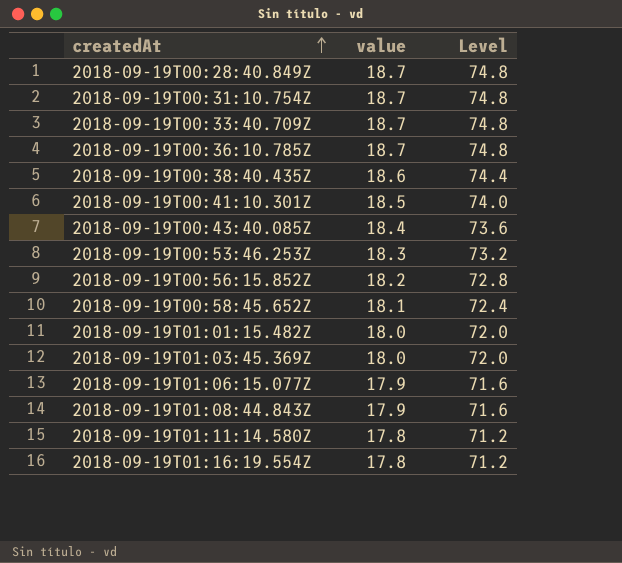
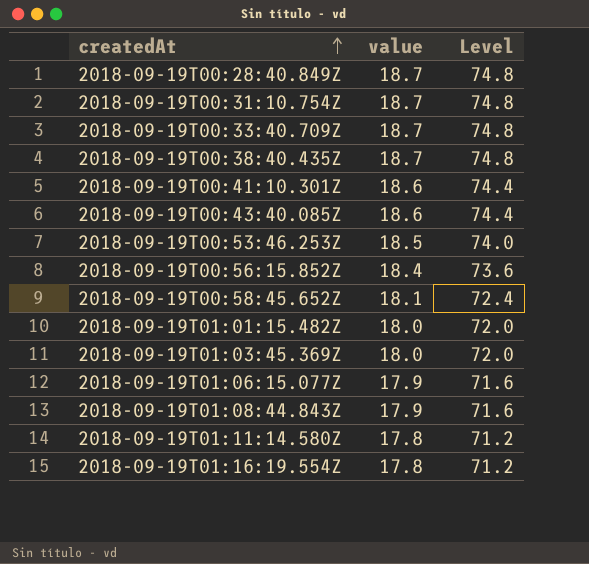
row 2018-09-19T00:36:10.785Z: 18.7 | 74.8 -> none
2018-09-19T00:38:40.435Z | value: 18.6 -> 18.7
2018-09-19T00:38:40.435Z | Level: 74.4 -> 74.8
2018-09-19T00:41:10.301Z | value: 18.5 -> 18.6
2018-09-19T00:41:10.301Z | Level: 74.0 -> 74.4
2018-09-19T00:43:40.085Z | value: 18.4 -> 18.6
2018-09-19T00:43:40.085Z | Level: 73.6 -> 74.4
2018-09-19T00:53:46.253Z | value: 18.3 -> 18.5
2018-09-19T00:53:46.253Z | Level: 73.2 -> 74.0
2018-09-19T00:56:15.852Z | value: 18.2 -> 18.4
2018-09-19T00:56:15.852Z | Level: 72.8 -> 73.6

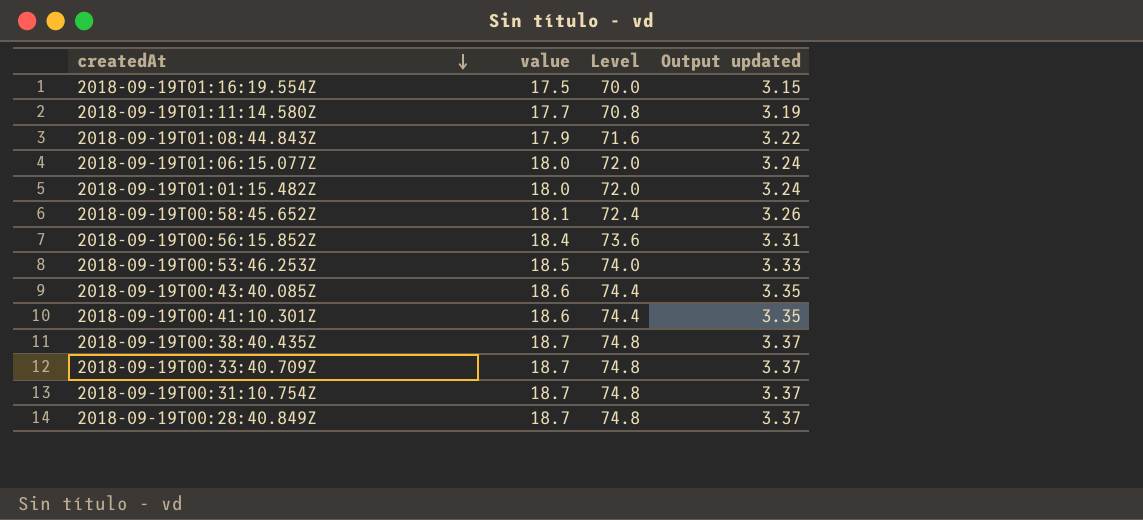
row order: createdAt ascending -> createdAt descending
column Output updated | formula: none -> [value] * 0.18
row 2018-09-19T01:03:45.369Z: 18.0 | 72.0 -> none
2018-09-19T01:16:19.554Z | value: 17.8 -> 17.5
2018-09-19T01:16:19.554Z | Level: 71.2 -> 70.0
2018-09-19T01:11:14.580Z | value: 17.8 -> 17.7
2018-09-19T01:11:14.580Z | Level: 71.2 -> 70.8
2018-09-19T01:06:15.077Z | value: 17.9 -> 18.0
2018-09-19T01:06:15.077Z | Level: 71.6 -> 72.0

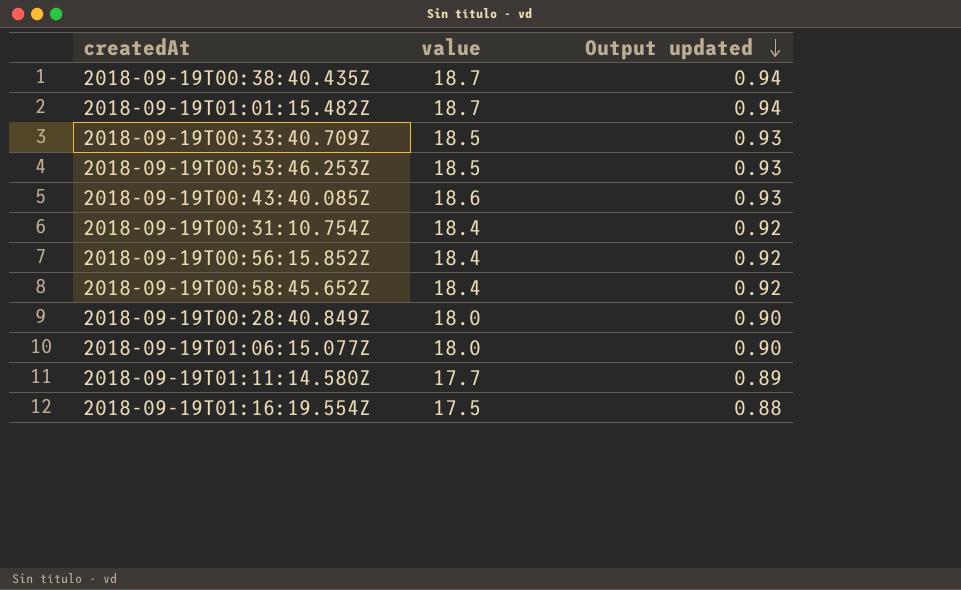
row order: createdAt descending -> Output updated descending
column Level | formula: [value] * 4 -> none
column Output updated | formula: [value] * 0.18 -> [value] * 0.05
row 2018-09-19T01:08:44.843Z: 17.9 | 71.6 | 3.22 -> none
row 2018-09-19T00:41:10.301Z: 18.6 | 74.4 | 3.35 -> none
2018-09-19T01:01:15.482Z | value: 18.0 -> 18.7
2018-09-19T00:33:40.709Z | value: 18.7 -> 18.5
2018-09-19T00:31:10.754Z | value: 18.7 -> 18.4
2018-09-19T00:58:45.652Z | value: 18.1 -> 18.4
2018-09-19T00:28:40.849Z | value: 18.7 -> 18.0

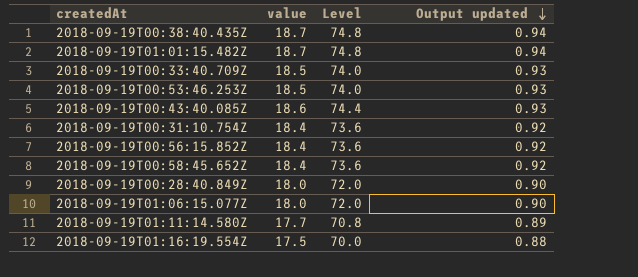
column Level | formula: none -> [value] * 4

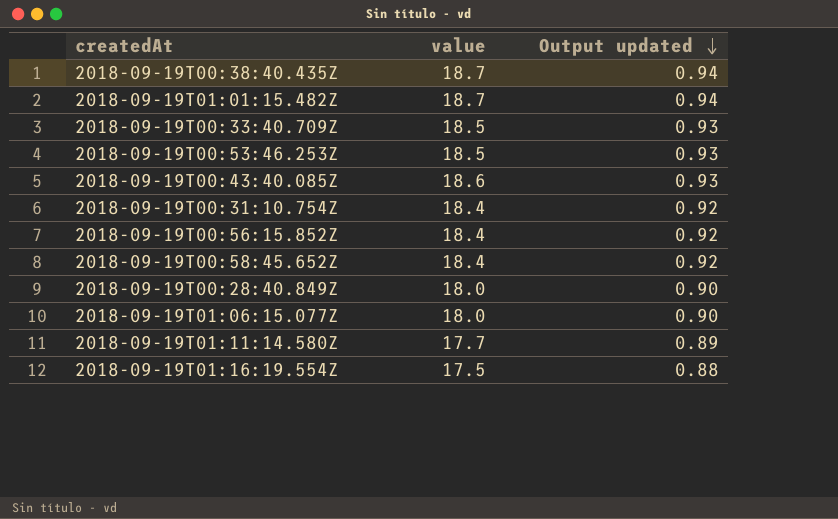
column Level | formula: [value] * 4 -> none

